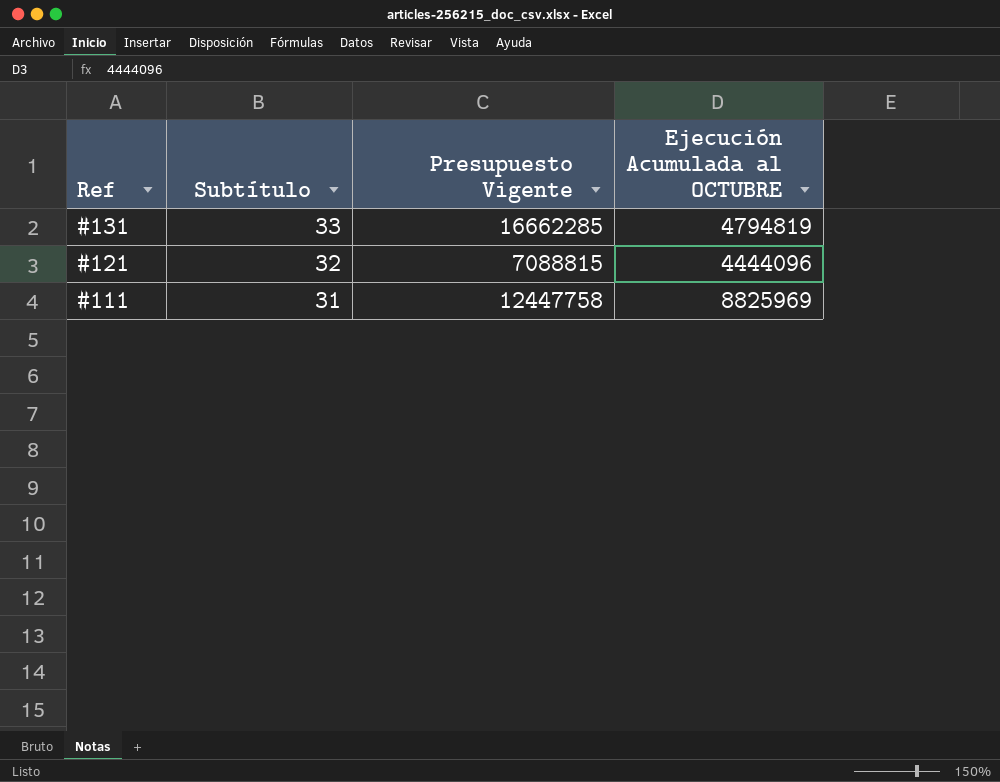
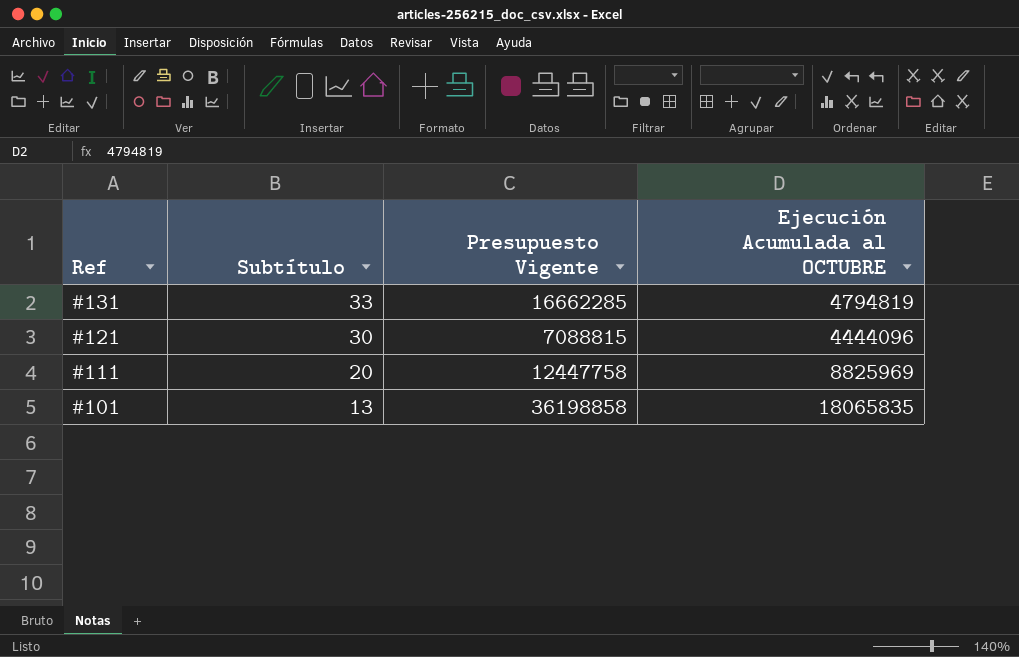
#121 | Subtítulo: 32 -> 30
#111 | Subtítulo: 31 -> 20
row #101: none -> 13 | 36198858 | 18065835

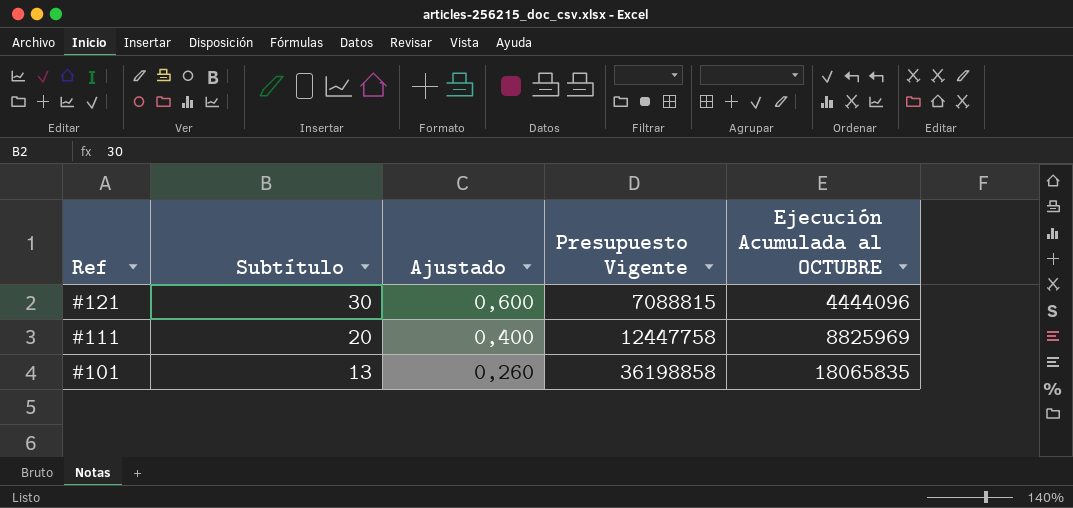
column Ajustado | formula: none -> [Subtítulo] * 0,02
row #131: 33 | 16662285 | 4794819 -> none

